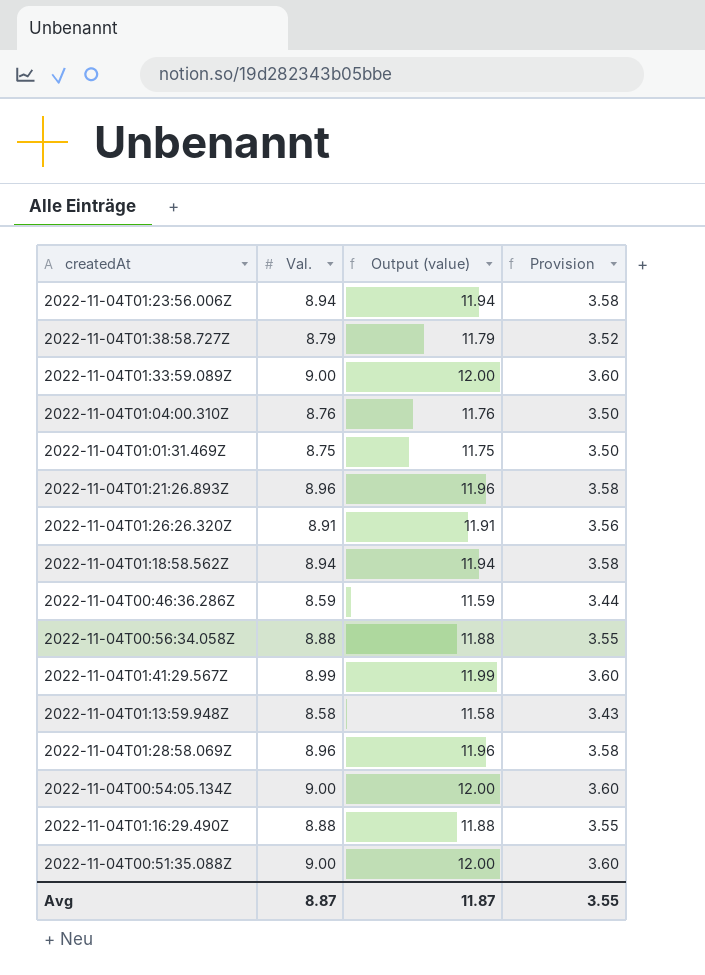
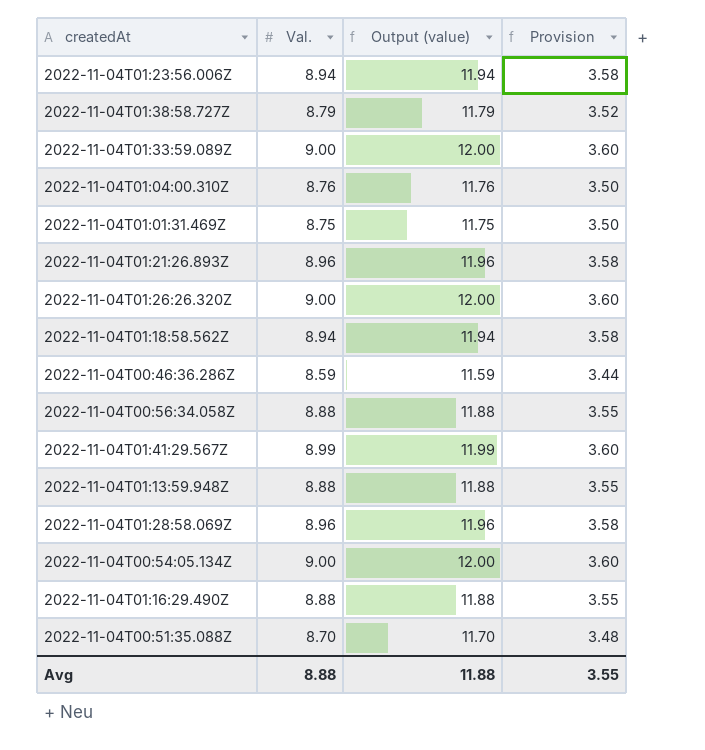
2022-11-04T01:26:26.320Z | Val.: 8.91 -> 9.00
2022-11-04T01:26:26.320Z | Output (value): 11.91 -> 12.00
2022-11-04T01:26:26.320Z | Provision: 3.56 -> 3.60
2022-11-04T01:13:59.948Z | Val.: 8.58 -> 8.88
2022-11-04T01:13:59.948Z | Output (value): 11.58 -> 11.88
2022-11-04T01:13:59.948Z | Provision: 3.43 -> 3.55
2022-11-04T00:51:35.088Z | Val.: 9.00 -> 8.70
2022-11-04T00:51:35.088Z | Output (value): 12.00 -> 11.70
2022-11-04T00:51:35.088Z | Provision: 3.60 -> 3.48
Avg | Val.: 8.87 -> 8.88
Avg | Output (value): 11.87 -> 11.88

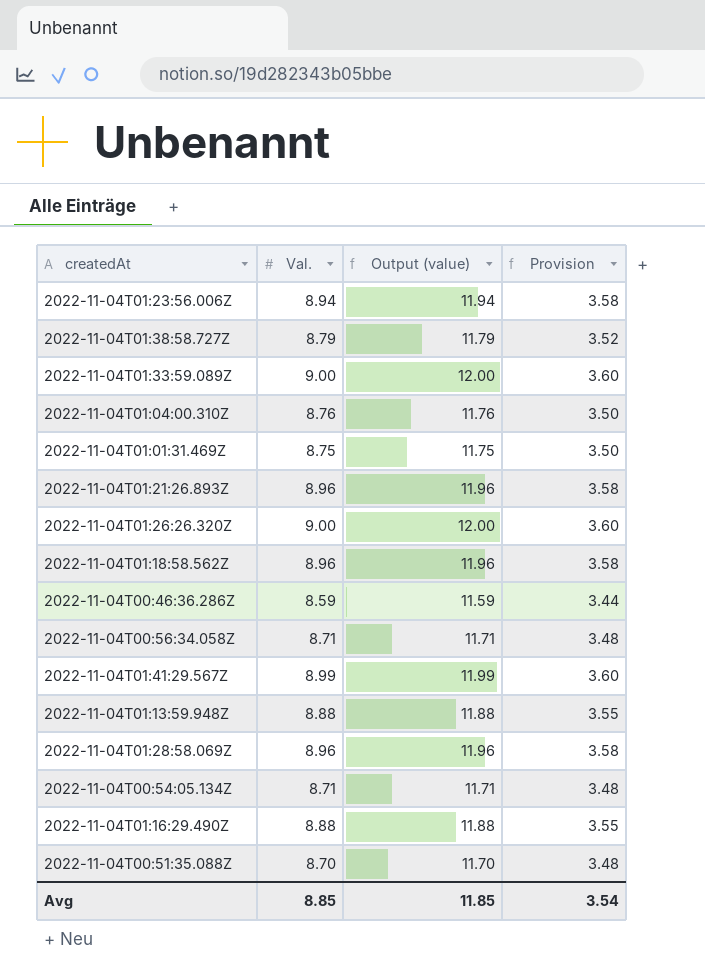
2022-11-04T01:18:58.562Z | Val.: 8.94 -> 8.96
2022-11-04T01:18:58.562Z | Output (value): 11.94 -> 11.96
2022-11-04T00:56:34.058Z | Val.: 8.88 -> 8.71
2022-11-04T00:56:34.058Z | Output (value): 11.88 -> 11.71
2022-11-04T00:56:34.058Z | Provision: 3.55 -> 3.48
2022-11-04T00:54:05.134Z | Val.: 9.00 -> 8.71
2022-11-04T00:54:05.134Z | Output (value): 12.00 -> 11.71
2022-11-04T00:54:05.134Z | Provision: 3.60 -> 3.48
Avg | Val.: 8.88 -> 8.85
Avg | Output (value): 11.88 -> 11.85
Avg | Provision: 3.55 -> 3.54

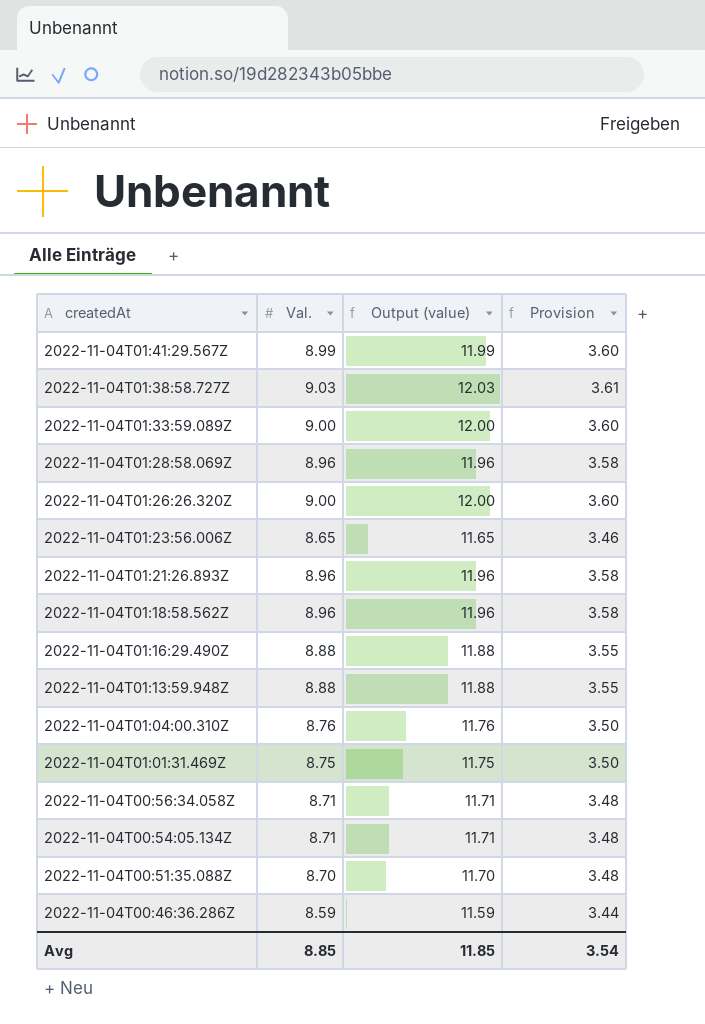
row order: none -> createdAt descending
2022-11-04T01:38:58.727Z | Val.: 8.79 -> 9.03
2022-11-04T01:38:58.727Z | Output (value): 11.79 -> 12.03
2022-11-04T01:38:58.727Z | Provision: 3.52 -> 3.61
2022-11-04T01:23:56.006Z | Val.: 8.94 -> 8.65
2022-11-04T01:23:56.006Z | Output (value): 11.94 -> 11.65
2022-11-04T01:23:56.006Z | Provision: 3.58 -> 3.46

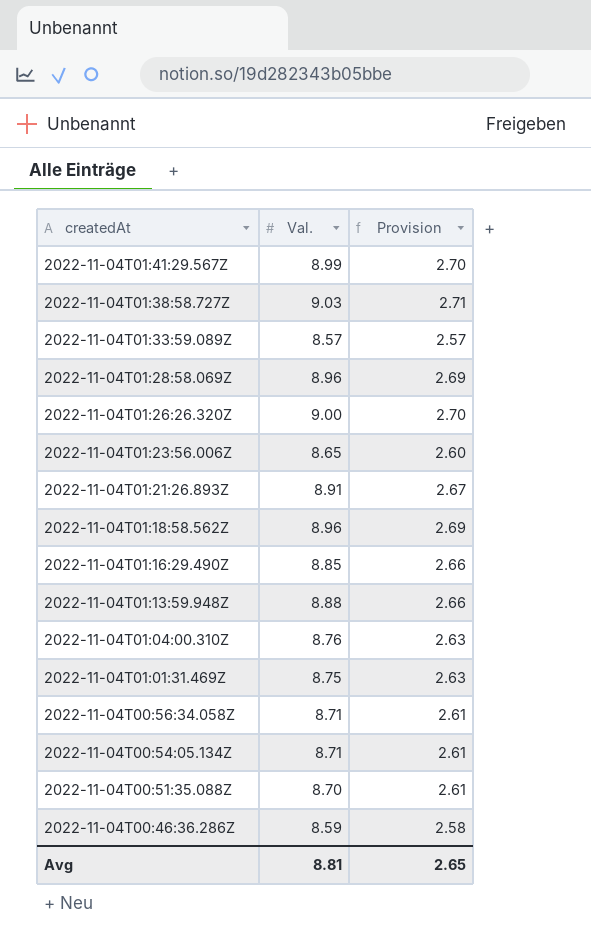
column Output (value) | formula: [Val.] + 3 -> none
column Provision | formula: [Val.] * 0.4 -> [Val.] * 0.3
2022-11-04T01:33:59.089Z | Val.: 9.00 -> 8.57
2022-11-04T01:21:26.893Z | Val.: 8.96 -> 8.91
2022-11-04T01:16:29.490Z | Val.: 8.88 -> 8.85
Avg | Val.: 8.85 -> 8.81
Avg | Provision: 3.54 -> 2.65

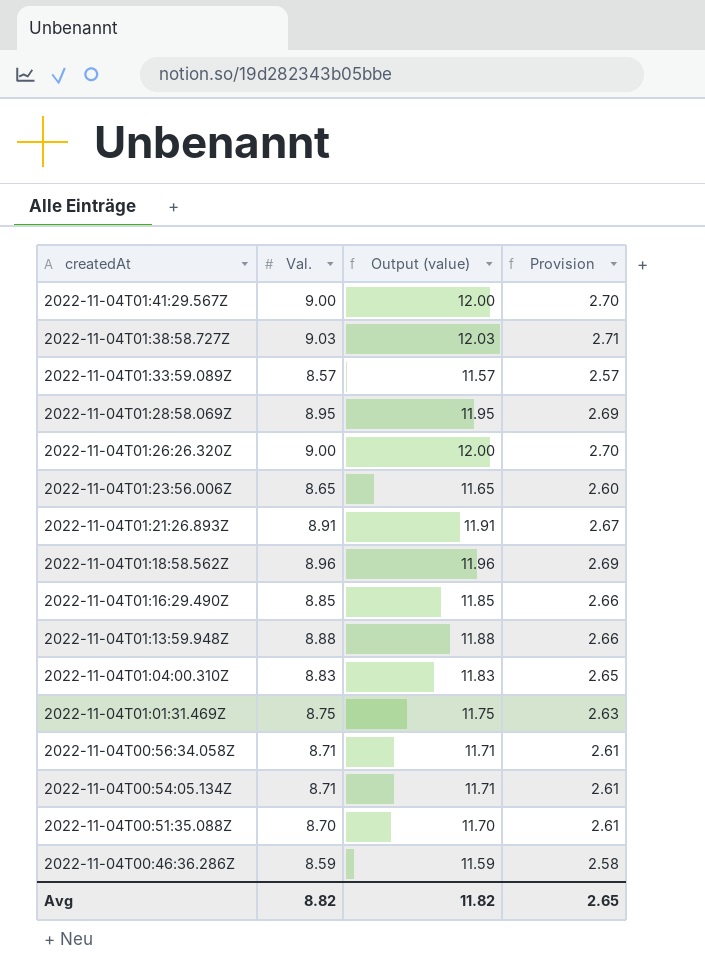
column Output (value) | formula: none -> [Val.] + 3
2022-11-04T01:41:29.567Z | Val.: 8.99 -> 9.00
2022-11-04T01:28:58.069Z | Val.: 8.96 -> 8.95
2022-11-04T01:04:00.310Z | Val.: 8.76 -> 8.83
2022-11-04T01:04:00.310Z | Provision: 2.63 -> 2.65
Avg | Val.: 8.81 -> 8.82

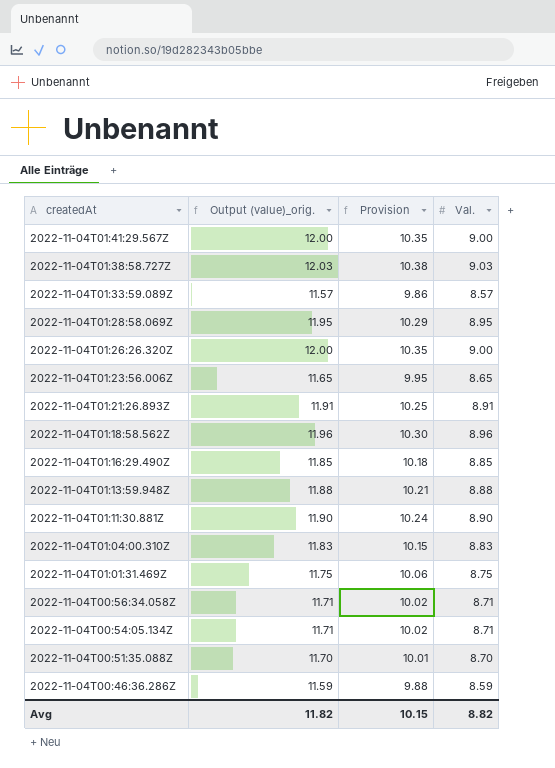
column name: Output (value) -> Output (value)_orig.
column Provision | formula: [Val.] * 0.3 -> [Val.] * 1.15
column Val. | position: 2 -> 4
row 2022-11-04T01:11:30.881Z: none -> 11.90 | 10.24 | 8.90
Avg | Provision: 2.65 -> 10.15

